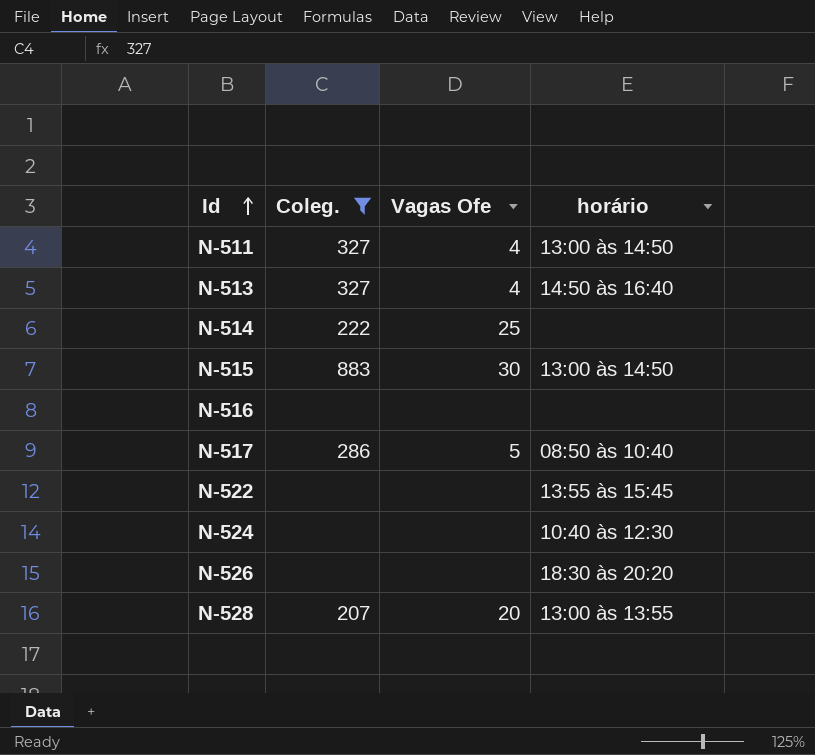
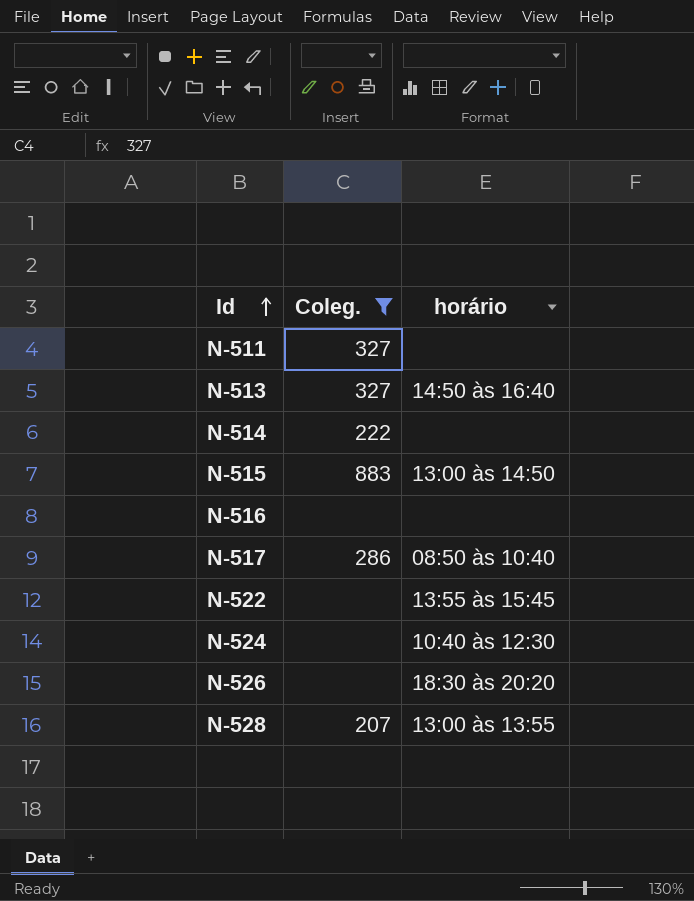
column Vagas Ofe | position: 3 -> none
N-511 | horário: 13:00 às 14:50 -> none

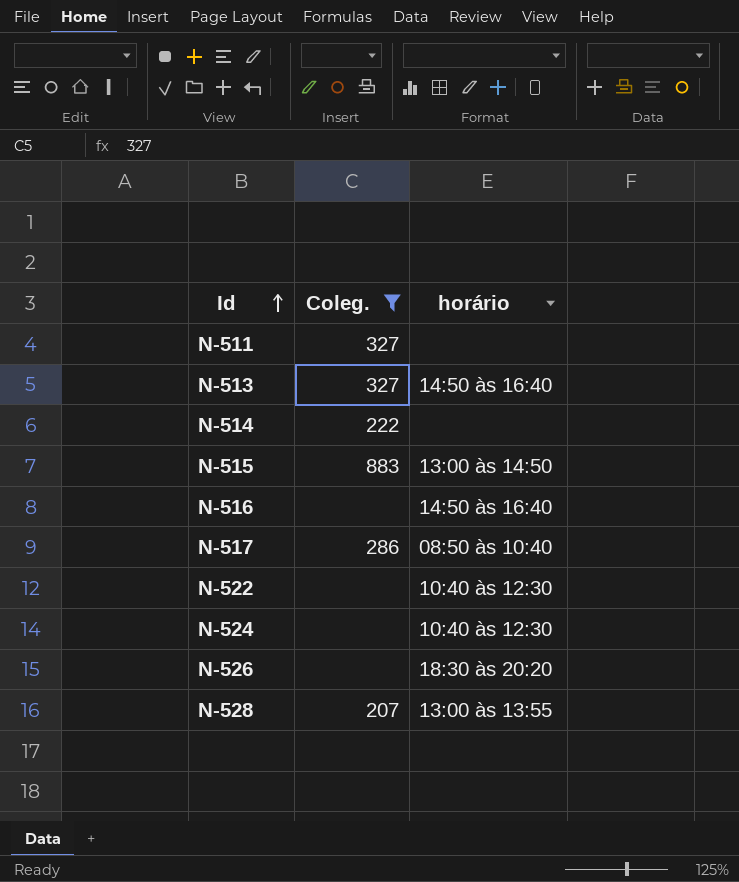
N-516 | horário: none -> 14:50 às 16:40
N-522 | horário: 13:55 às 15:45 -> 10:40 às 12:30

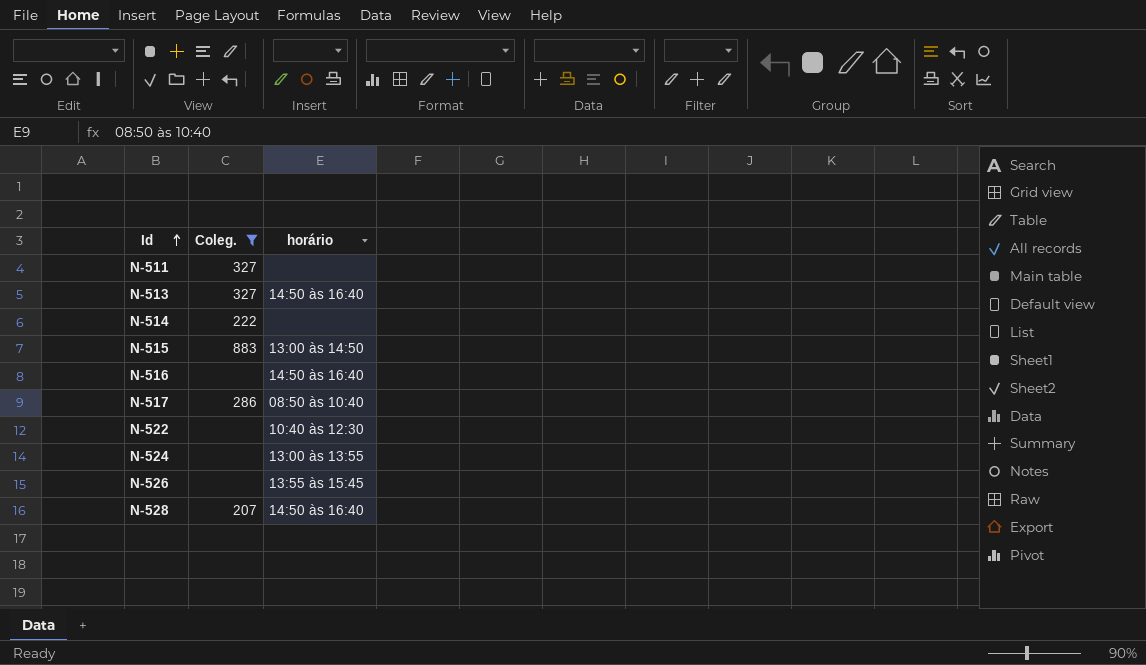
N-524 | horário: 10:40 às 12:30 -> 13:00 às 13:55
N-526 | horário: 18:30 às 20:20 -> 13:55 às 15:45
N-528 | horário: 13:00 às 13:55 -> 14:50 às 16:40

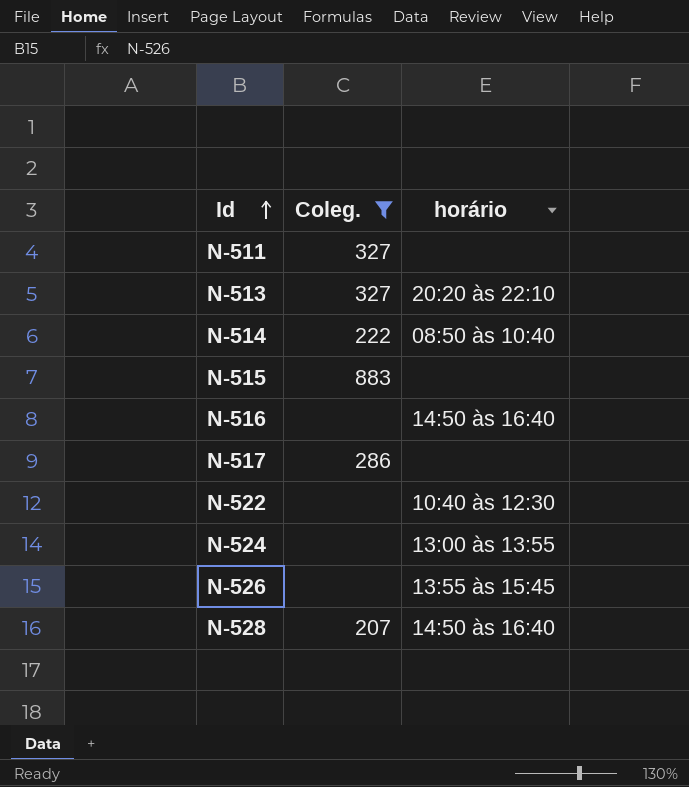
N-513 | horário: 14:50 às 16:40 -> 20:20 às 22:10
N-514 | horário: none -> 08:50 às 10:40
N-515 | horário: 13:00 às 14:50 -> none
N-517 | horário: 08:50 às 10:40 -> none

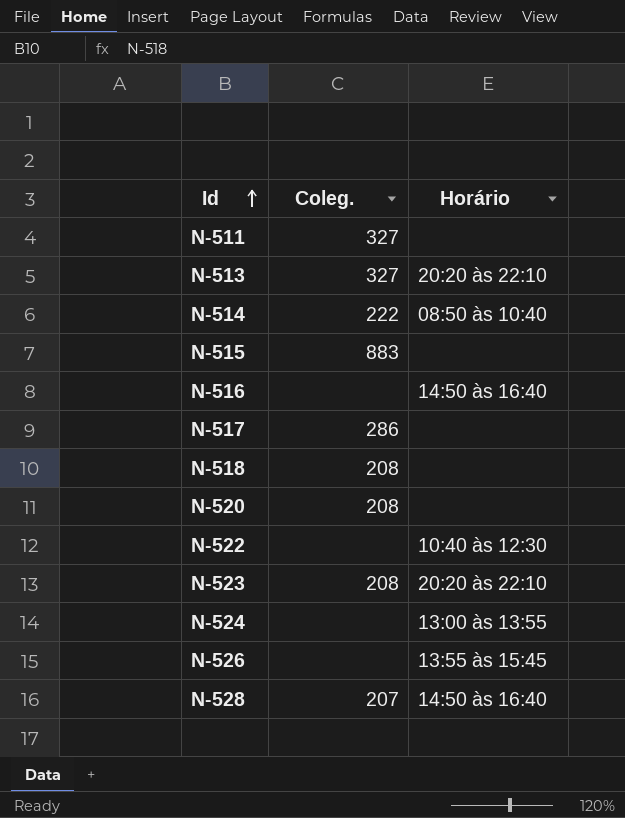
filter: Coleg. != 208 -> none
column name: horário -> Horário

